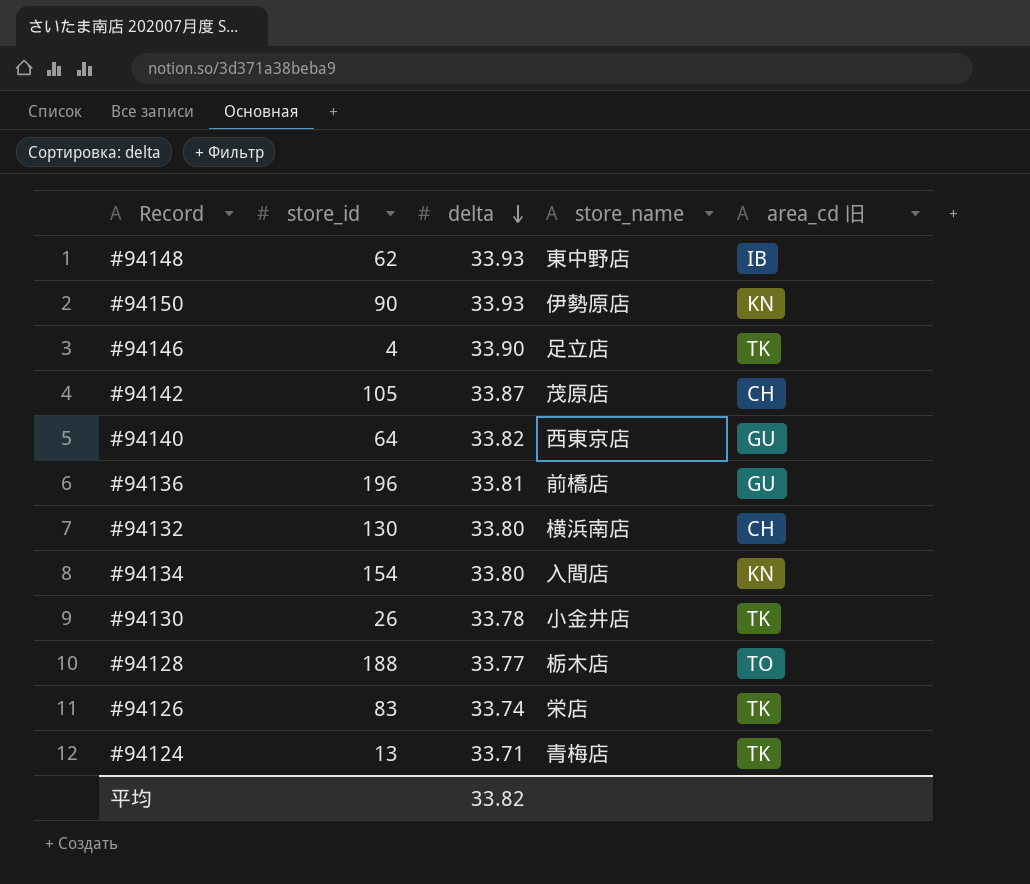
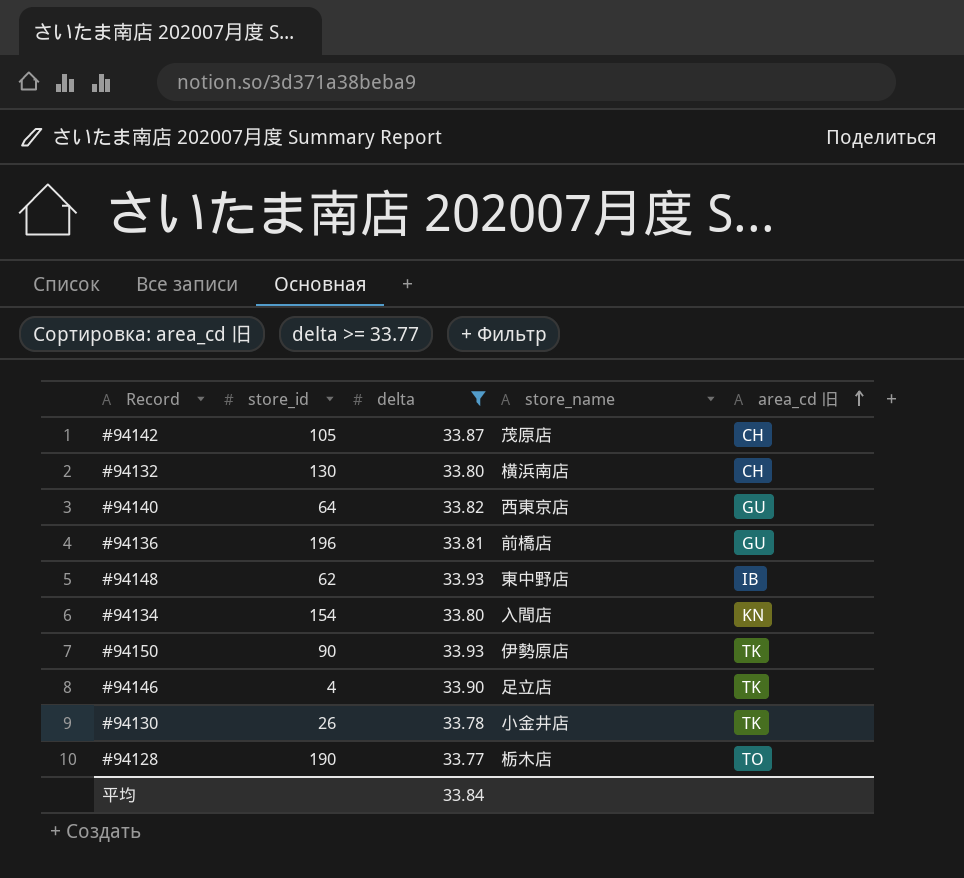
filter: none -> delta >= 33.77
row order: delta descending -> area_cd 旧 ascending
#94150 | area_cd 旧: KN -> TK
#94128 | store_id: 188 -> 190
平均 | delta: 33.82 -> 33.84

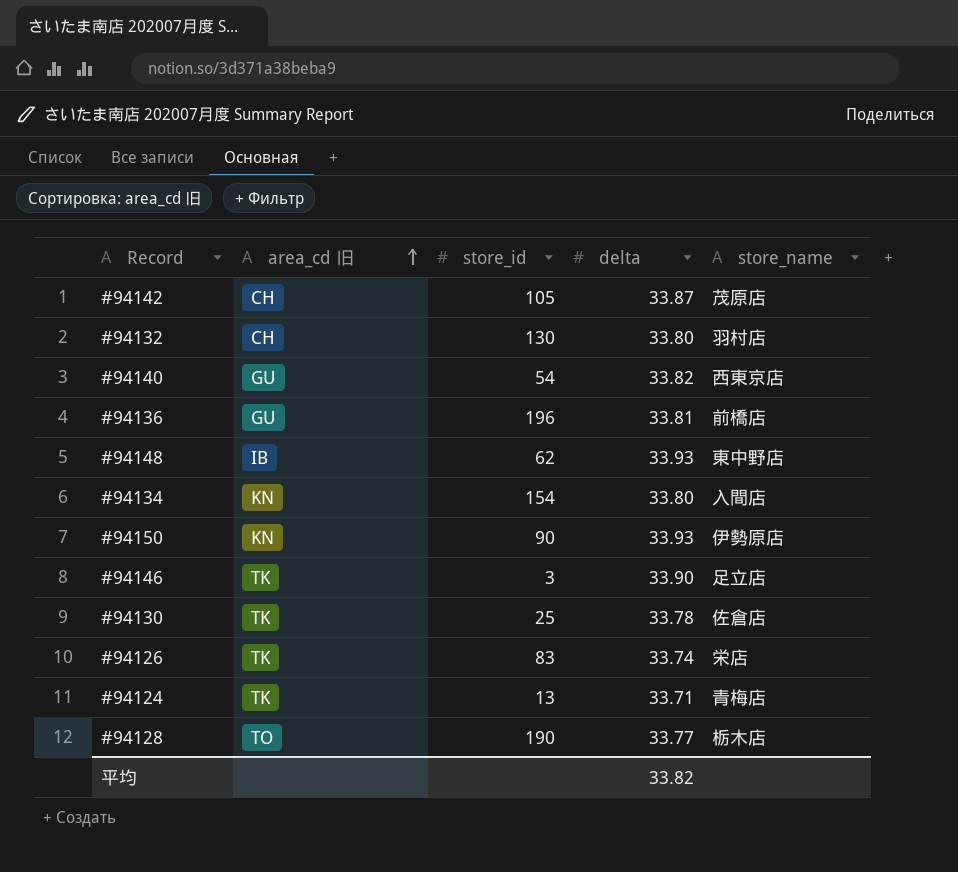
filter: delta >= 33.77 -> none
column area_cd 旧 | position: 5 -> 2
#94132 | store_name: 横浜南店 -> 羽村店
#94140 | store_id: 64 -> 54
#94150 | area_cd 旧: TK -> KN
#94146 | store_id: 4 -> 3
#94130 | store_id: 26 -> 25
#94130 | store_name: 小金井店 -> 佐倉店
平均 | delta: 33.84 -> 33.82

